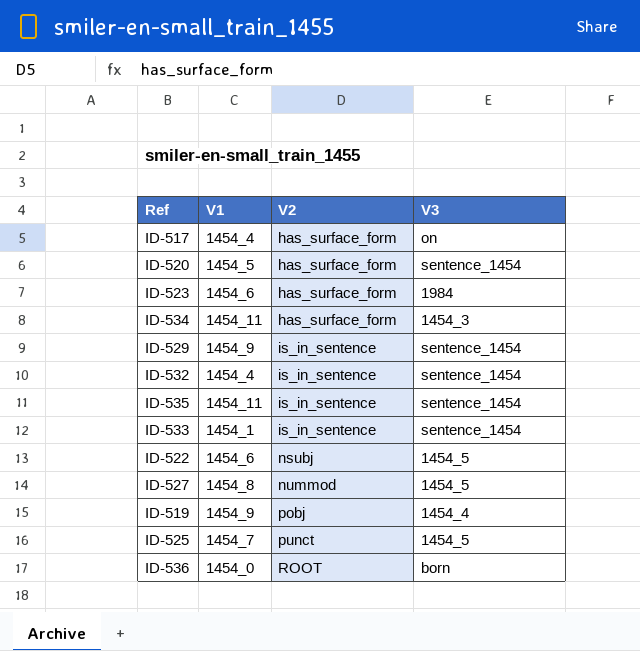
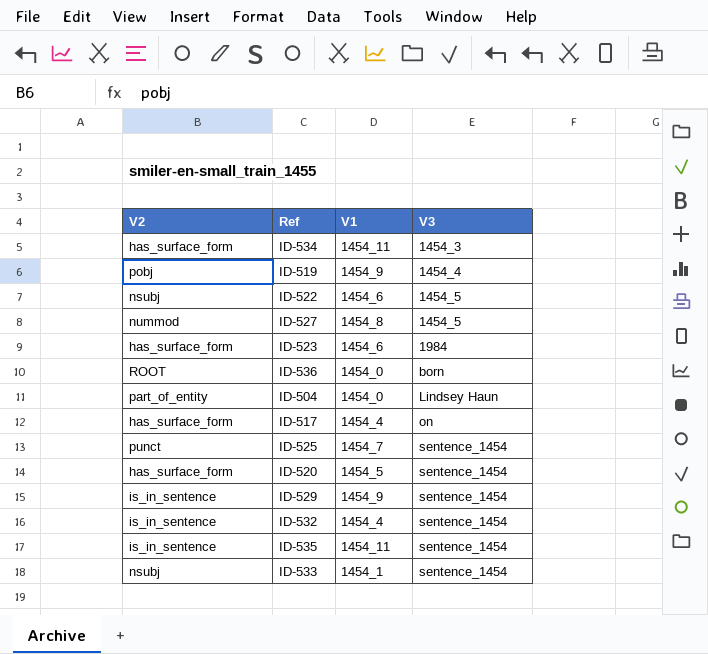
row order: V2 ascending -> V3 ascending
column V2 | position: 3 -> 1
row ID-504: none -> part_of_entity | 1454_0 | Lindsey Haun
ID-525 | V3: 1454_5 -> sentence_1454
ID-533 | V2: is_in_sentence -> nsubj

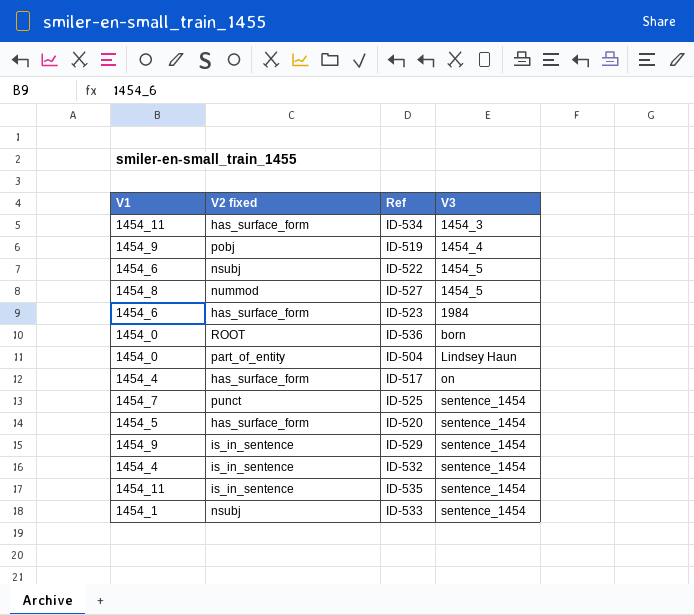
column V1 | position: 3 -> 1
column name: V2 -> V2 fixed

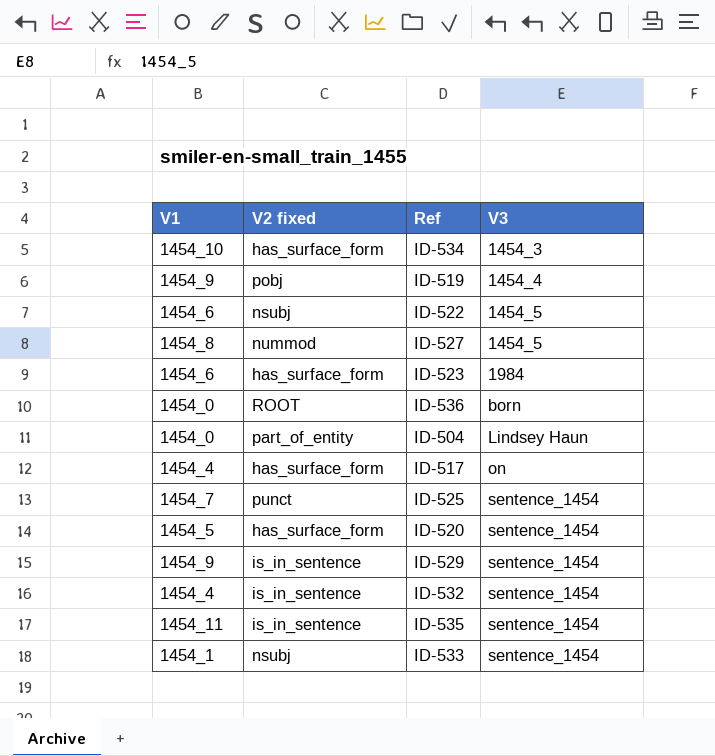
ID-534 | V1: 1454_11 -> 1454_10

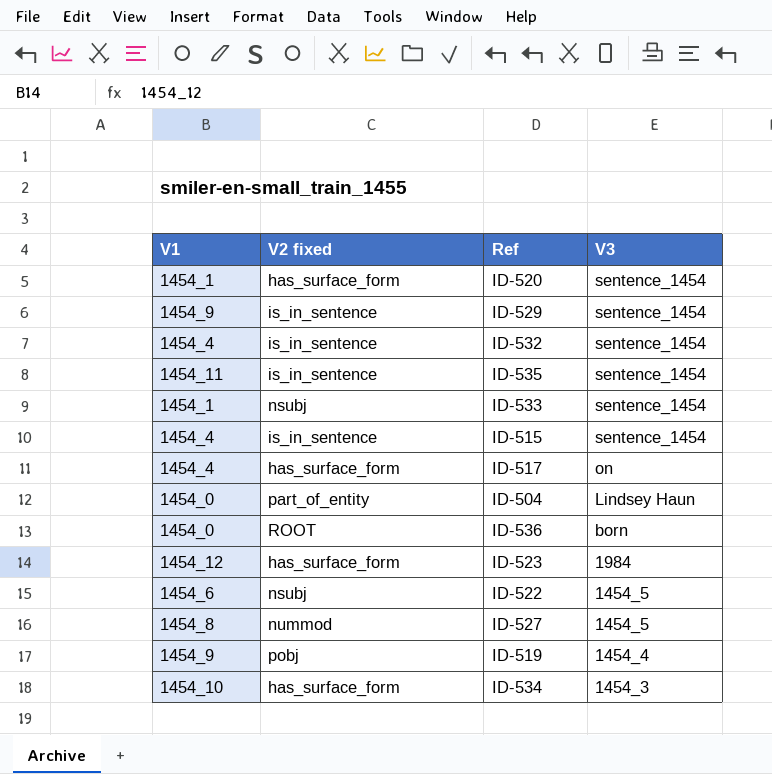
row order: V3 ascending -> V3 descending
row ID-525: 1454_7 | punct | sentence_1454 -> none
ID-520 | V1: 1454_5 -> 1454_1
row ID-515: none -> 1454_4 | is_in_sentence | sentence_1454
ID-523 | V1: 1454_6 -> 1454_12

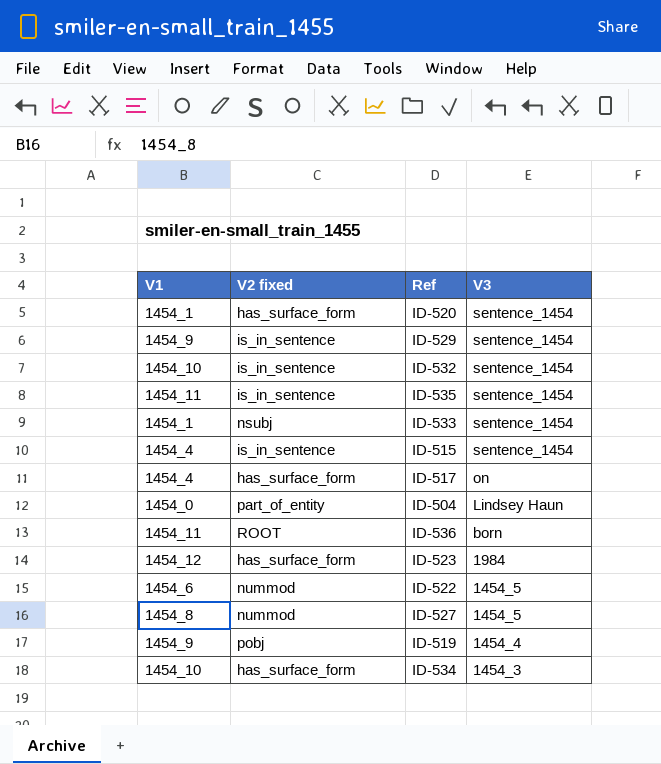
ID-532 | V1: 1454_4 -> 1454_10
ID-536 | V1: 1454_0 -> 1454_11
ID-522 | V2 fixed: nsubj -> nummod

